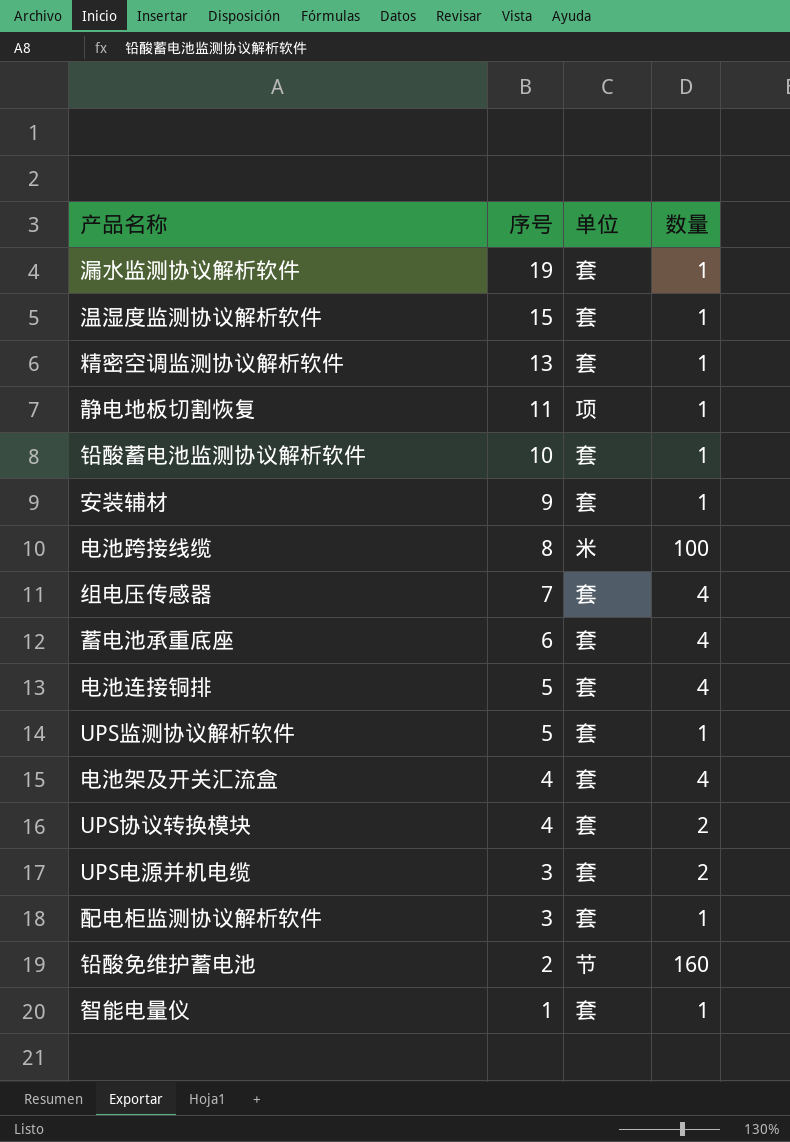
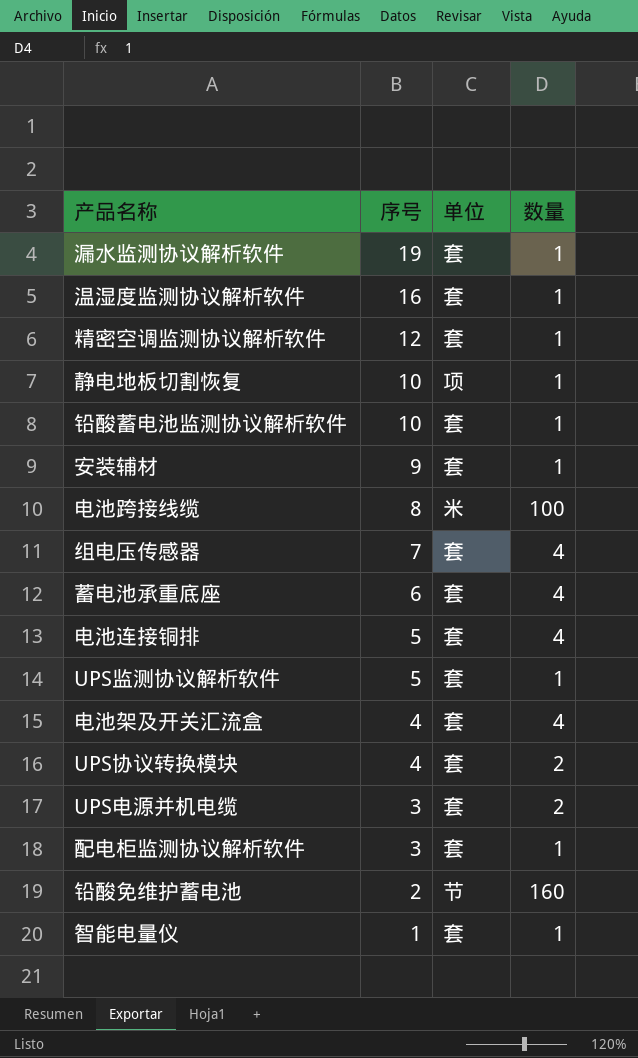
温湿度监测协议解析软件 | 序号: 15 -> 16
精密空调监测协议解析软件 | 序号: 13 -> 12
静电地板切割恢复 | 序号: 11 -> 10

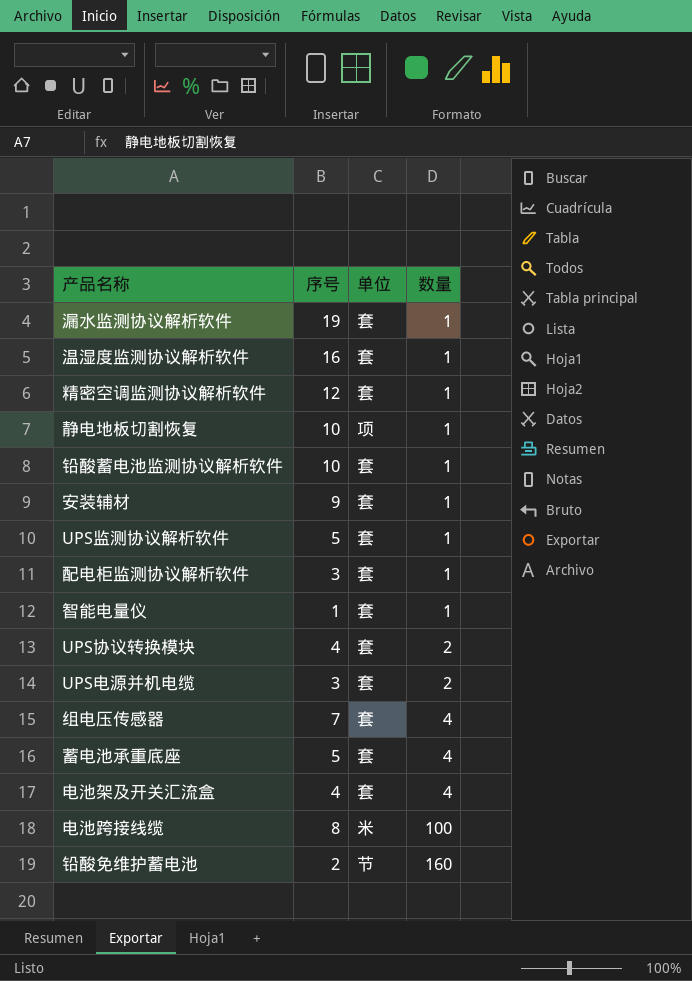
row order: 序号 descending -> 数量 ascending
row 电池连接铜排: 5 | 套 | 4 -> none
蓄电池承重底座 | 序号: 6 -> 5

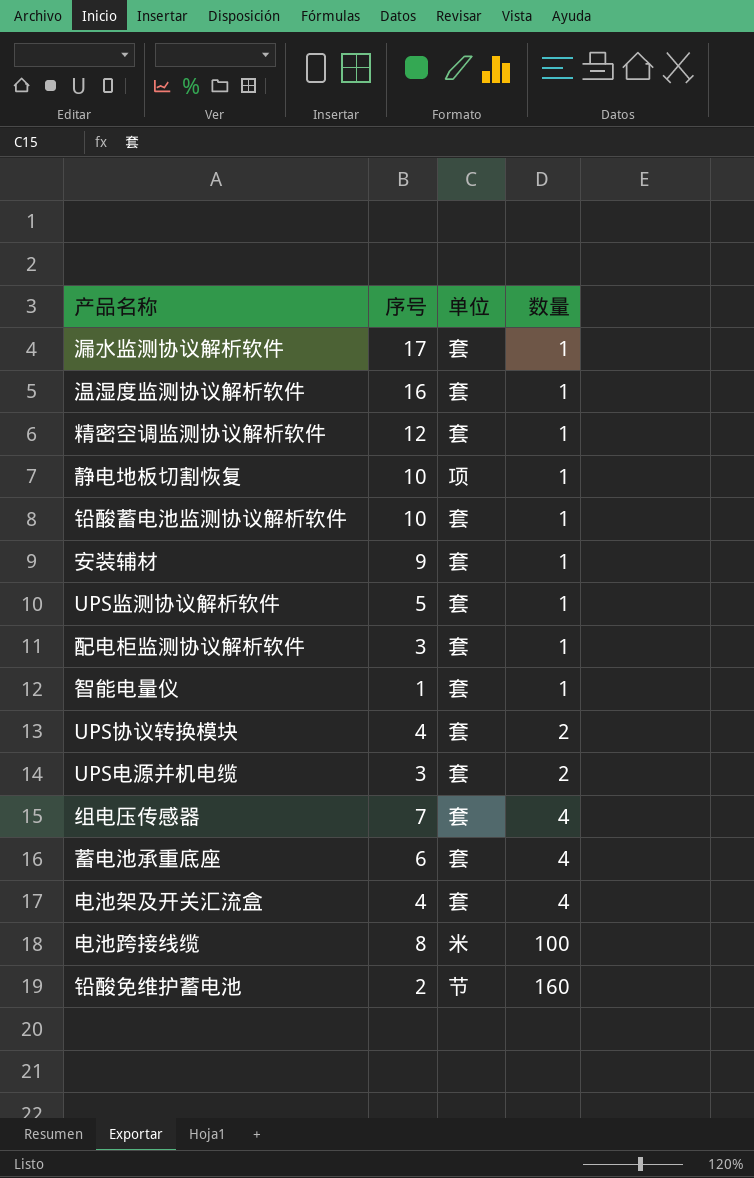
漏水监测协议解析软件 | 序号: 19 -> 17
蓄电池承重底座 | 序号: 5 -> 6

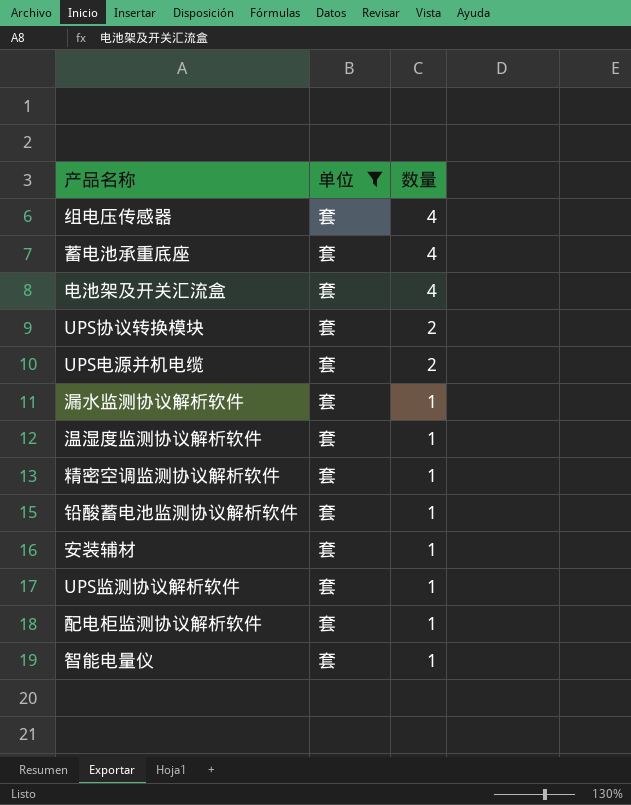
filter: none -> 单位 = 套
row order: 数量 ascending -> 数量 descending
column 序号 | position: 2 -> none

